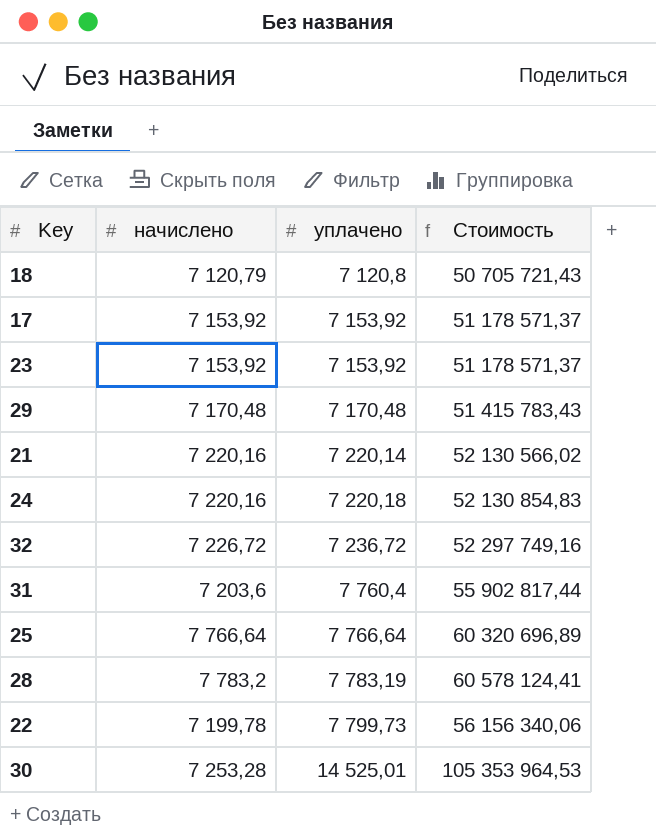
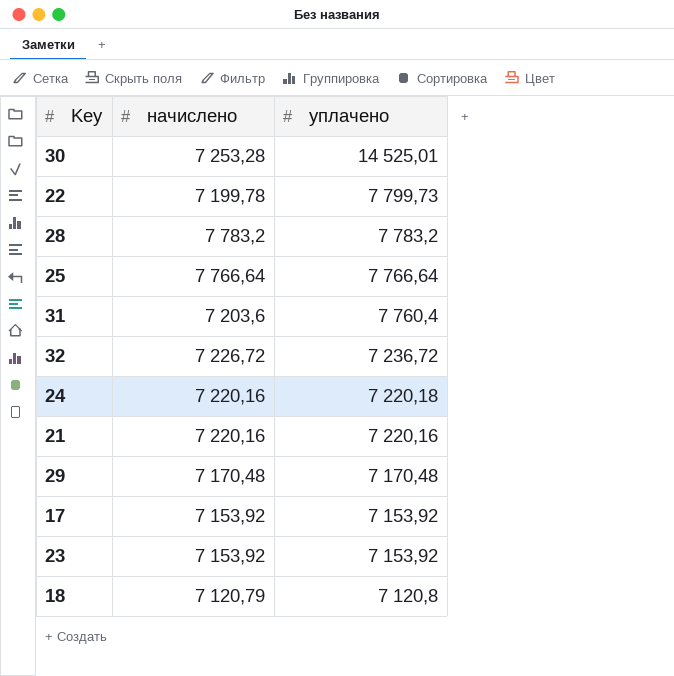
row order: уплачено ascending -> уплачено descending
column Стоимость | formula: [начислено] * [уплачено] -> none
28 | уплачено: 7 783,19 -> 7 783,2
21 | уплачено: 7 220,14 -> 7 220,16

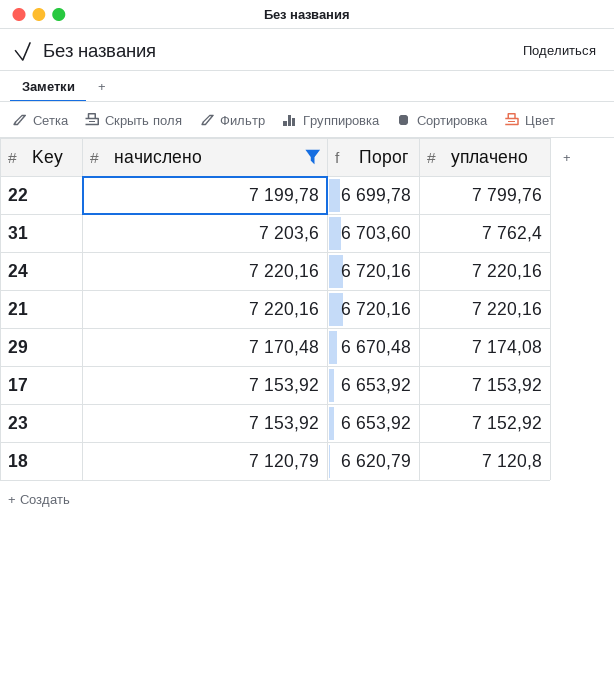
filter: none -> начислено <= 7 220,16
column Порог | formula: none -> [начислено] - 500
22 | уплачено: 7 799,73 -> 7 799,76
31 | уплачено: 7 760,4 -> 7 762,4
24 | уплачено: 7 220,18 -> 7 220,16
29 | уплачено: 7 170,48 -> 7 174,08
23 | уплачено: 7 153,92 -> 7 152,92

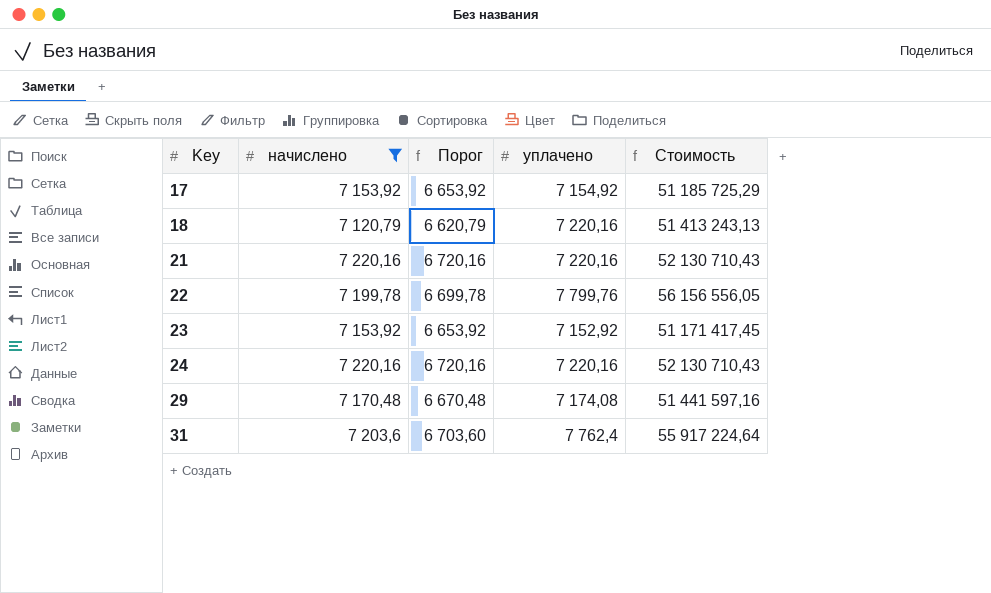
row order: уплачено descending -> Key ascending
column Стоимость | formula: none -> [начислено] * [уплачено]
17 | уплачено: 7 153,92 -> 7 154,92
18 | уплачено: 7 120,8 -> 7 220,16

